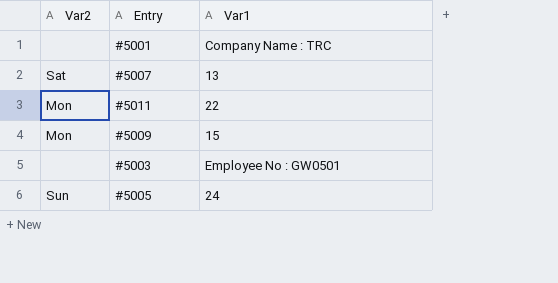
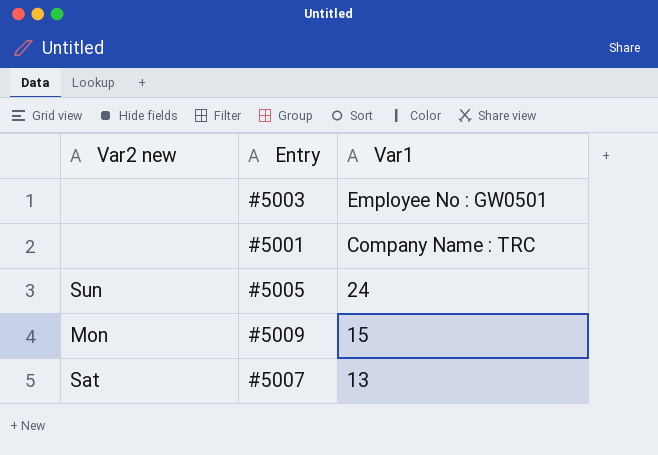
row order: none -> Var1 descending
column name: Var2 -> Var2 new
row #5011: Mon | 22 -> none

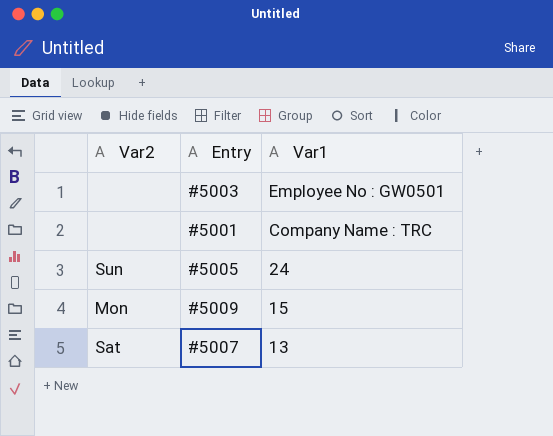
column name: Var2 new -> Var2

